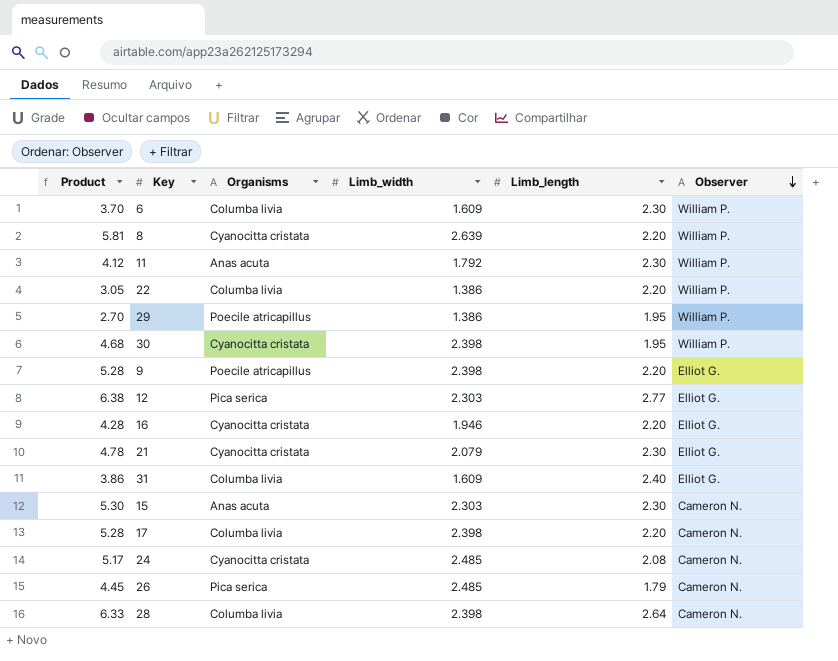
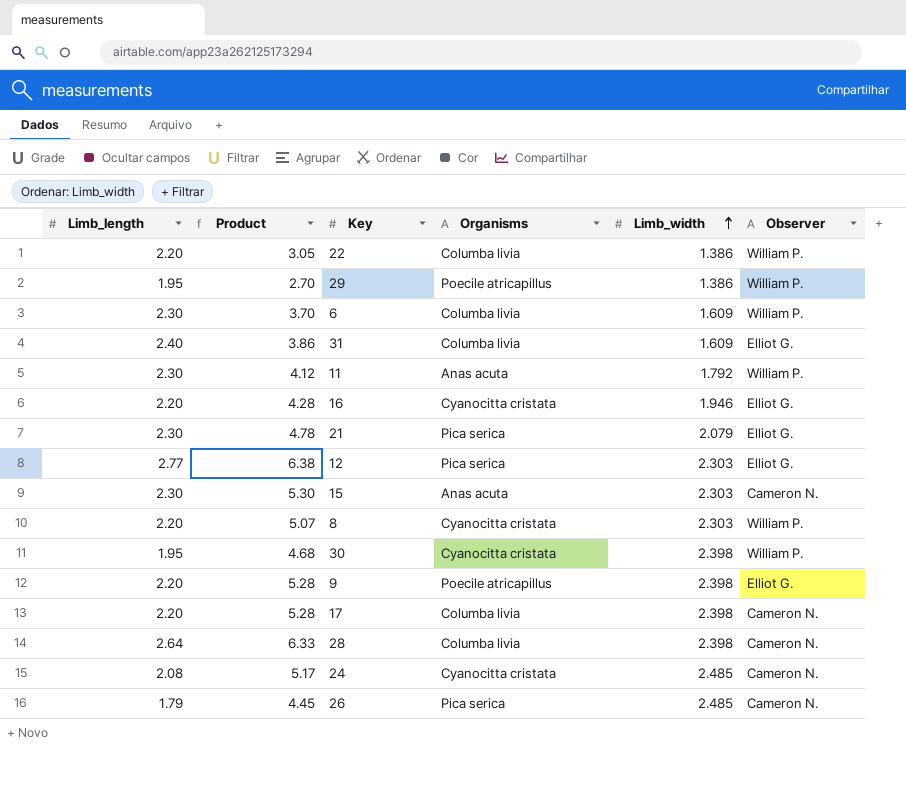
row order: Observer descending -> Limb_width ascending
column Limb_length | position: 5 -> 1
21 | Organisms: Cyanocitta cristata -> Pica serica
8 | Product: 5.81 -> 5.07
8 | Limb_width: 2.639 -> 2.303

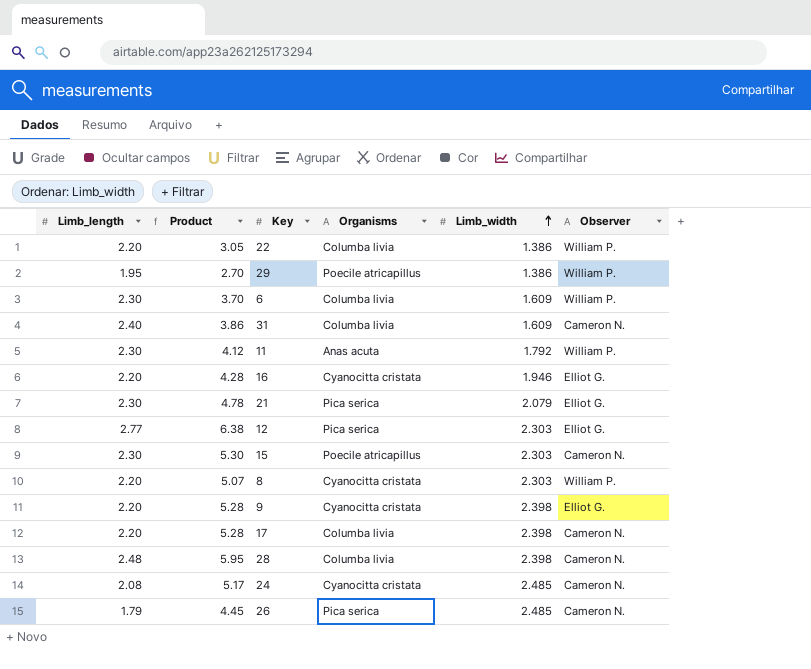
row 30: 1.95 | 4.68 | Cyanocitta cristata | 2.398 | William P. -> none
31 | Observer: Elliot G. -> Cameron N.
15 | Organisms: Anas acuta -> Poecile atricapillus
9 | Organisms: Poecile atricapillus -> Cyanocitta cristata
28 | Limb_length: 2.64 -> 2.48
28 | Product: 6.33 -> 5.95

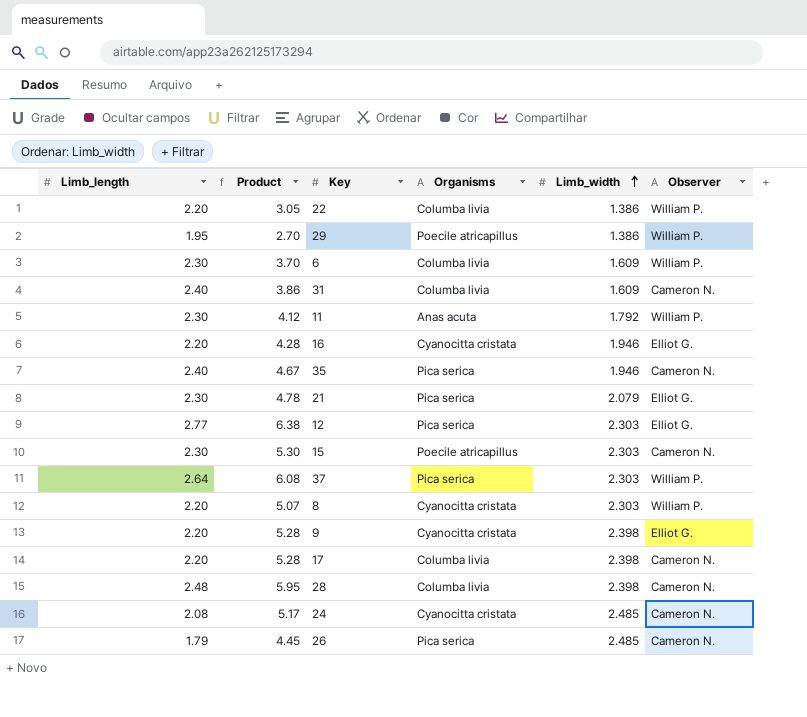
row 35: none -> 2.40 | 4.67 | Pica serica | 1.946 | Cameron N.
row 37: none -> 2.64 | 6.08 | Pica serica | 2.303 | William P.

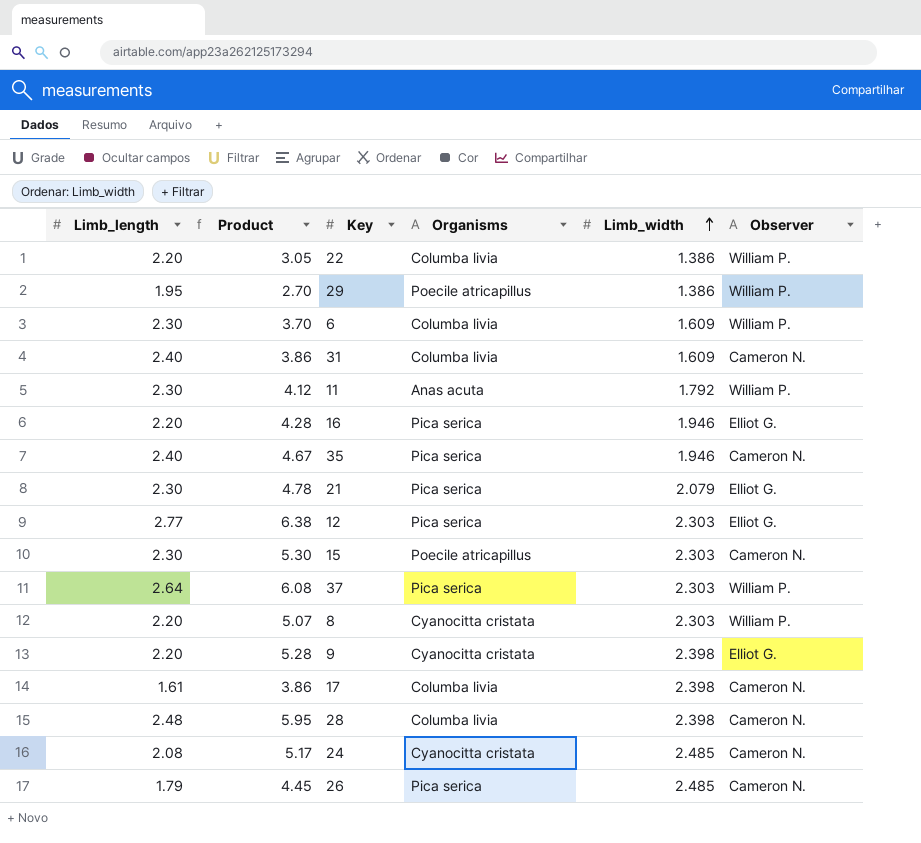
16 | Organisms: Cyanocitta cristata -> Pica serica
17 | Limb_length: 2.20 -> 1.61
17 | Product: 5.28 -> 3.86

